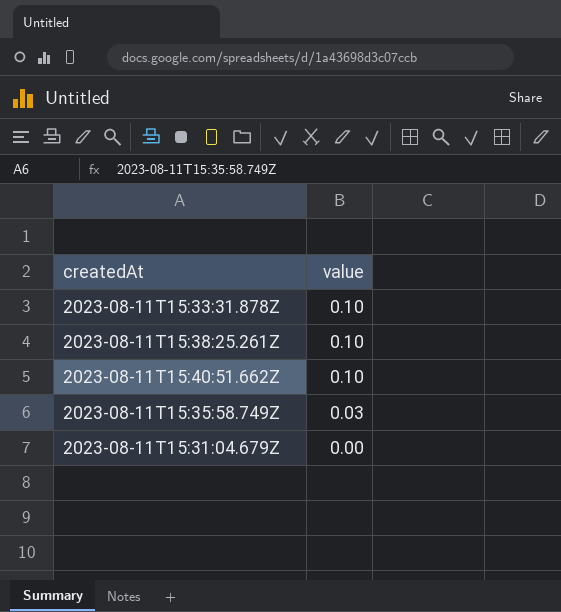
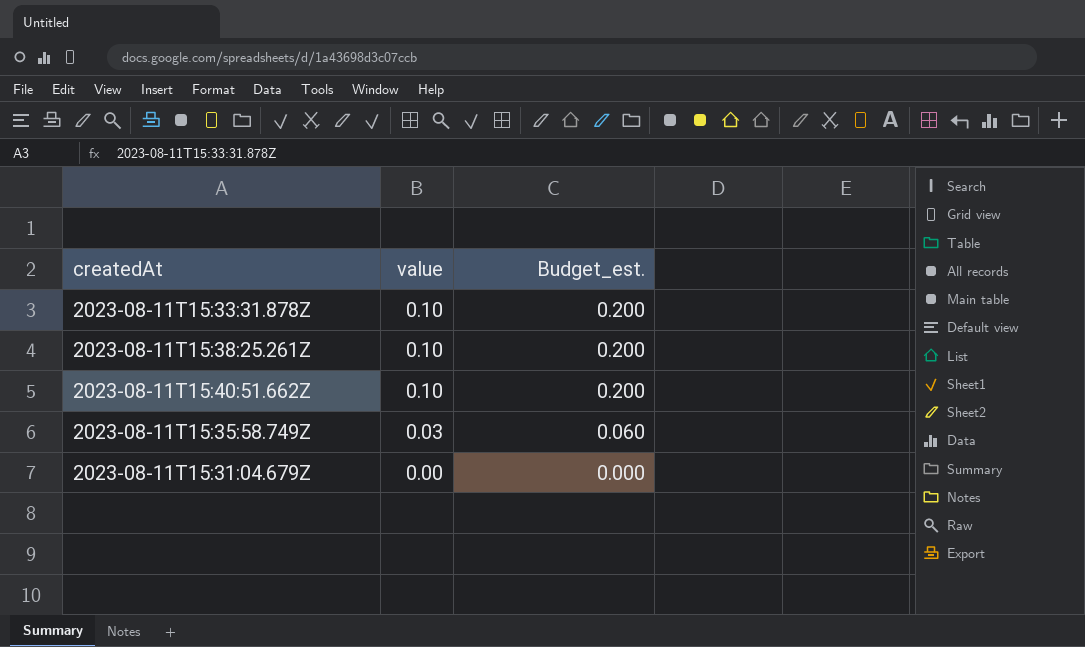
column Budget_est. | formula: none -> [value] * 2

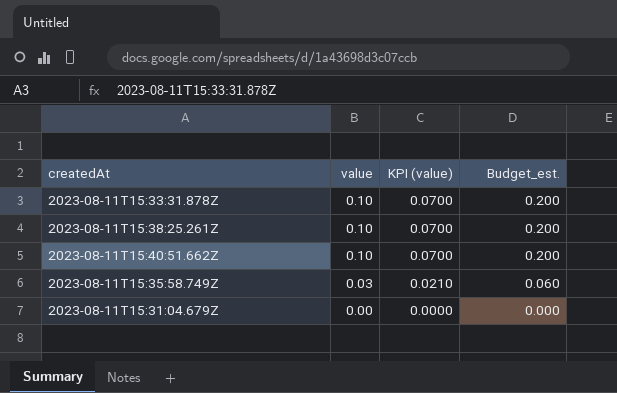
column KPI (value) | formula: none -> [value] * 0.7

